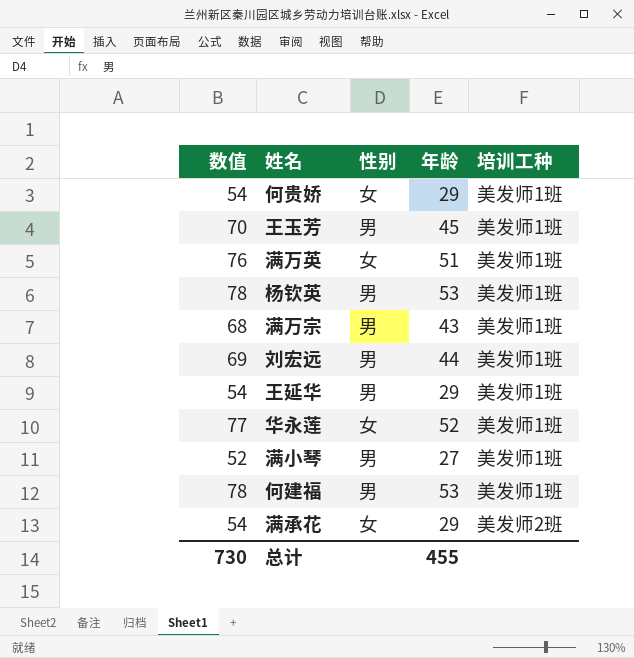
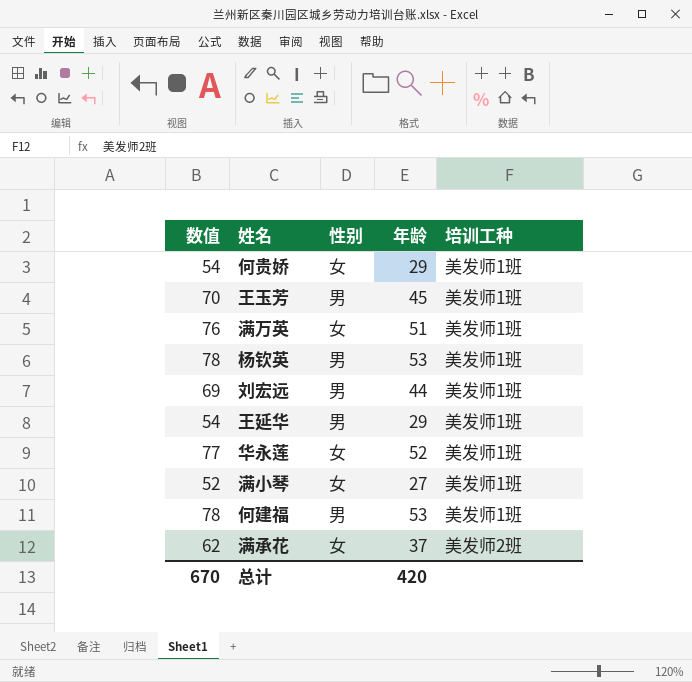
row 满万宗: 68 | 男 | 43 | 美发师1班 -> none
满小琴 | 性别: 男 -> 女
满承花 | 数值: 54 -> 62
满承花 | 年龄: 29 -> 37
总计 | 数值: 730 -> 670
总计 | 年龄: 455 -> 420

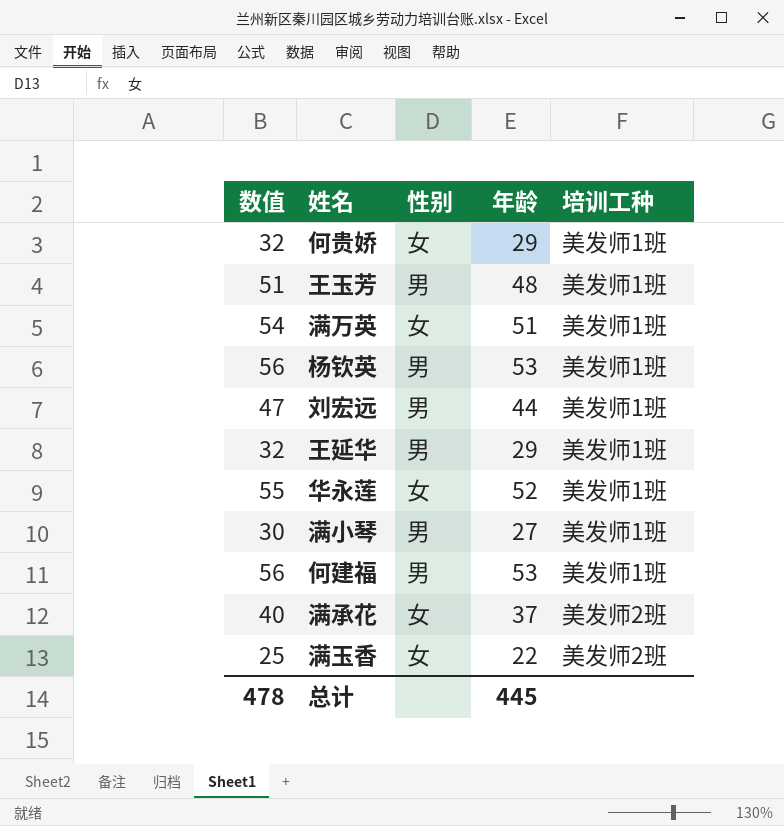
column 数值 | formula: [年龄] + 25 -> [年龄] + 3
王玉芳 | 年龄: 45 -> 48
满小琴 | 性别: 女 -> 男
row 满玉香: none -> 25 | 女 | 22 | 美发师2班
总计 | 数值: 670 -> 478
总计 | 年龄: 420 -> 445

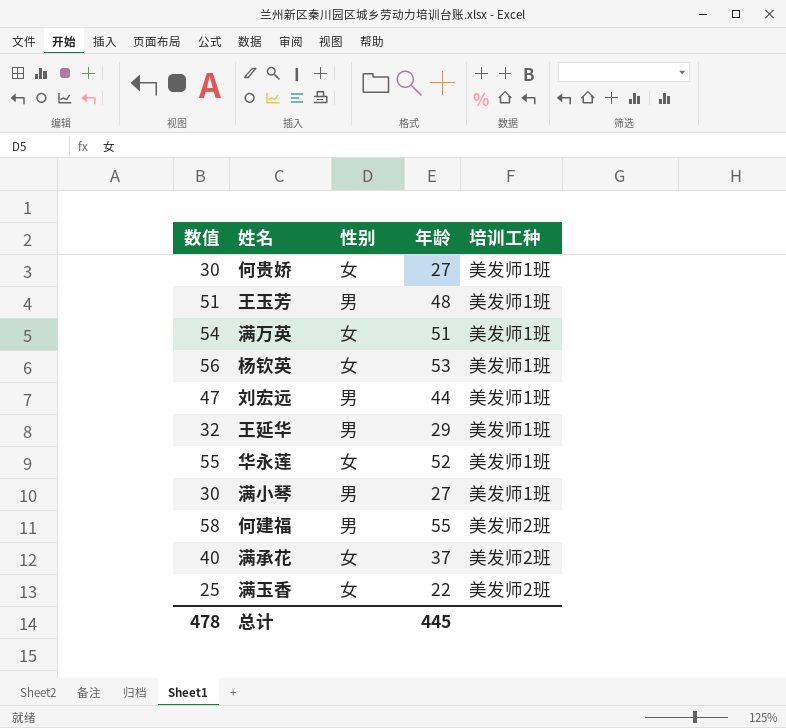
何贵娇 | 数值: 32 -> 30
何贵娇 | 年龄: 29 -> 27
杨钦英 | 性别: 男 -> 女
何建福 | 数值: 56 -> 58
何建福 | 年龄: 53 -> 55
何建福 | 培训工种: 美发师1班 -> 美发师2班

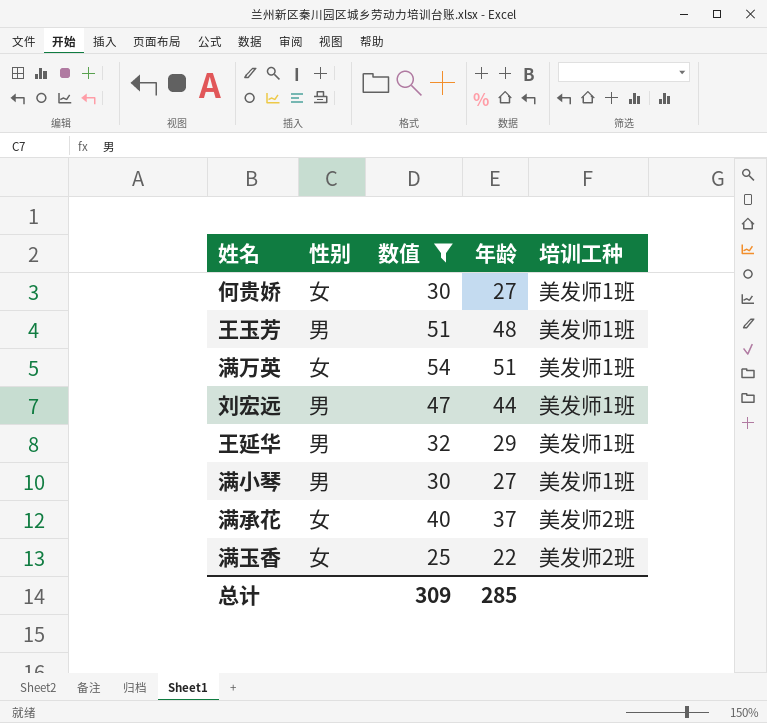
filter: none -> 数值 <= 54
column 数值 | position: 1 -> 3
总计 | 数值: 478 -> 309
总计 | 年龄: 445 -> 285

